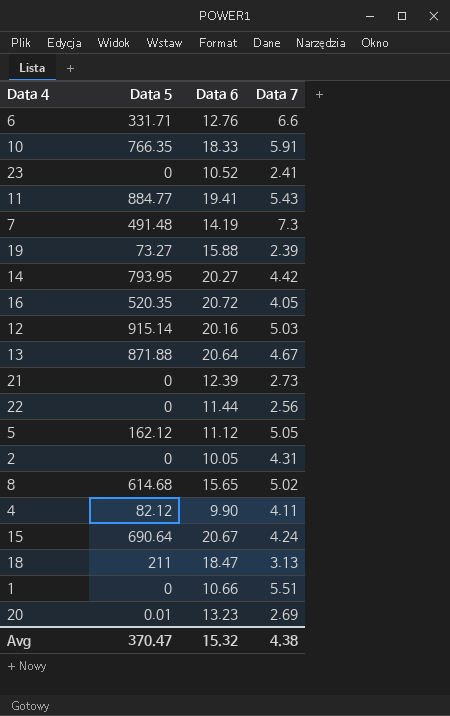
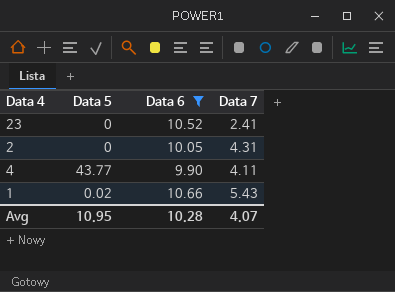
filter: none -> Data 6 <= 10.66
4 | Data 5: 82.12 -> 43.77
1 | Data 5: 0 -> 0.02
1 | Data 7: 5.51 -> 5.43
Avg | Data 5: 370.47 -> 10.95
Avg | Data 6: 15.32 -> 10.28
Avg | Data 7: 4.38 -> 4.07

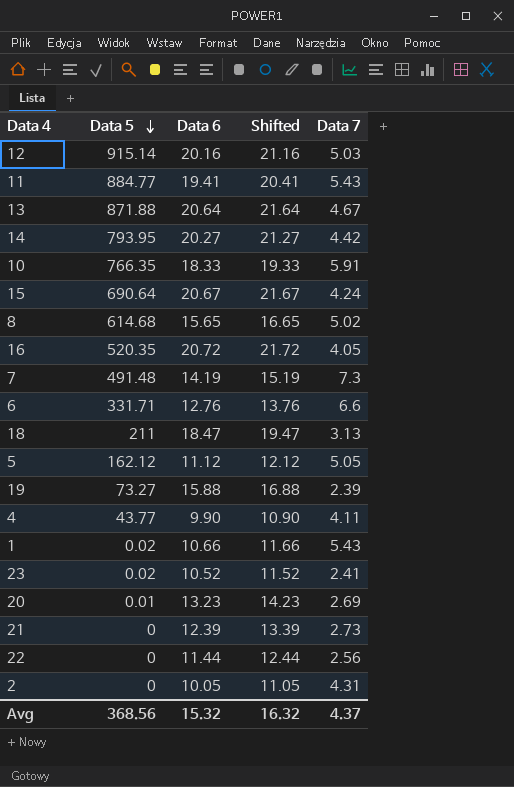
filter: Data 6 <= 10.66 -> none
row order: none -> Data 5 descending
column Shifted | formula: none -> [Data 6] + 1
23 | Data 5: 0 -> 0.02
Avg | Data 5: 10.95 -> 368.56
Avg | Data 6: 10.28 -> 15.32
Avg | Data 7: 4.07 -> 4.37

